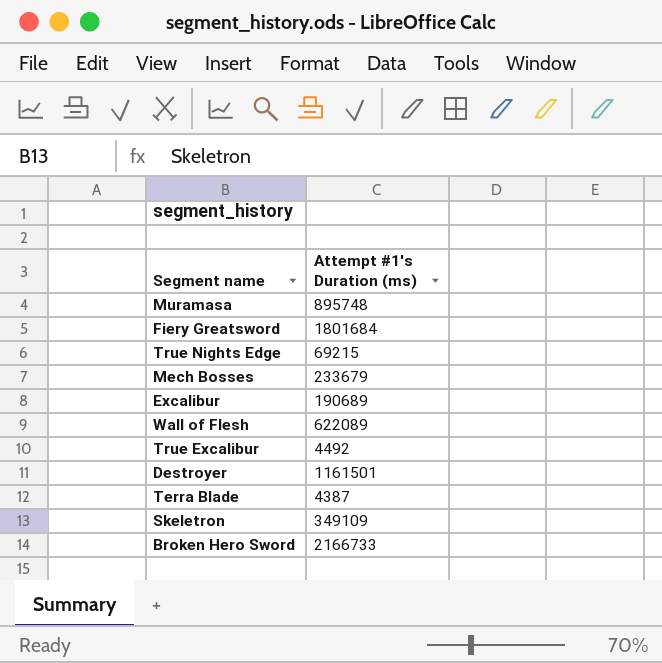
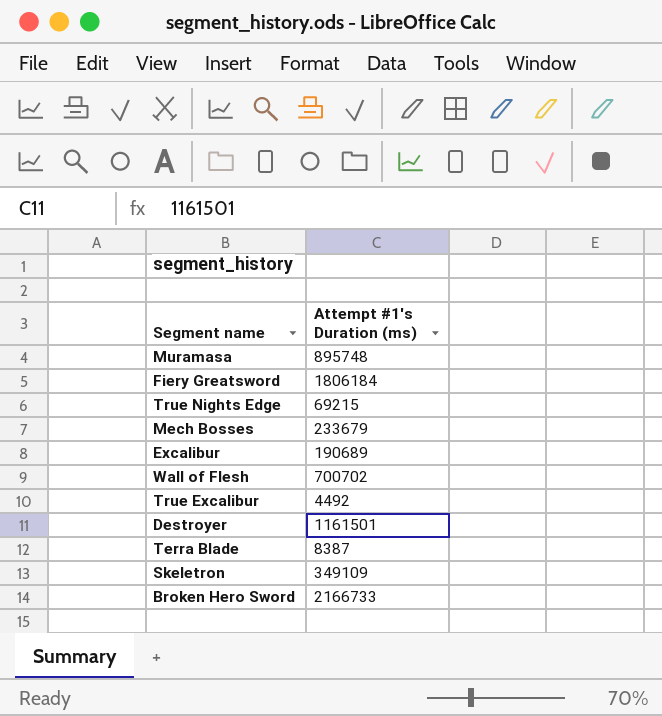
Fiery Greatsword | Attempt #1's Duration (ms): 1801684 -> 1806184
Wall of Flesh | Attempt #1's Duration (ms): 622089 -> 700702
Terra Blade | Attempt #1's Duration (ms): 4387 -> 8387

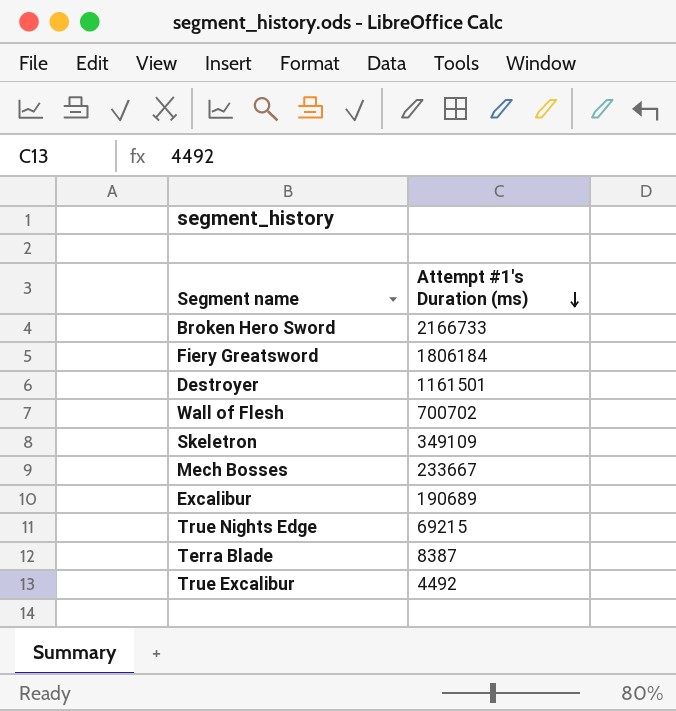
row order: none -> Attempt #1's Duration (ms) descending
row Muramasa: 895748 -> none
Mech Bosses | Attempt #1's Duration (ms): 233679 -> 233667

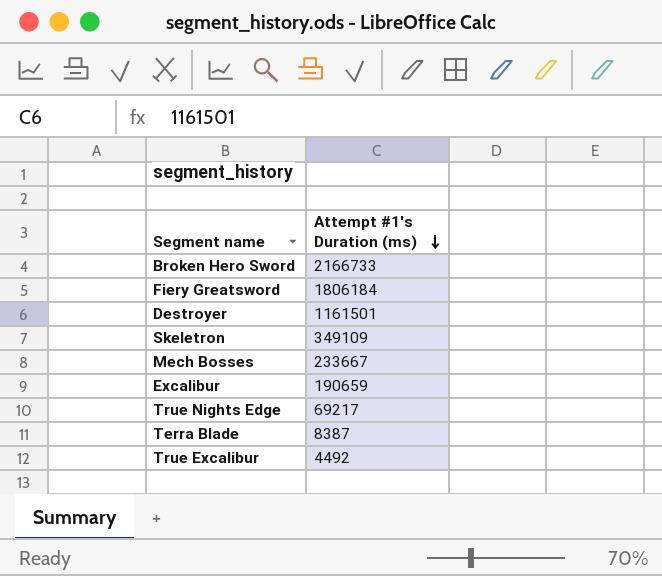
row Wall of Flesh: 700702 -> none
Excalibur | Attempt #1's Duration (ms): 190689 -> 190659
True Nights Edge | Attempt #1's Duration (ms): 69215 -> 69217

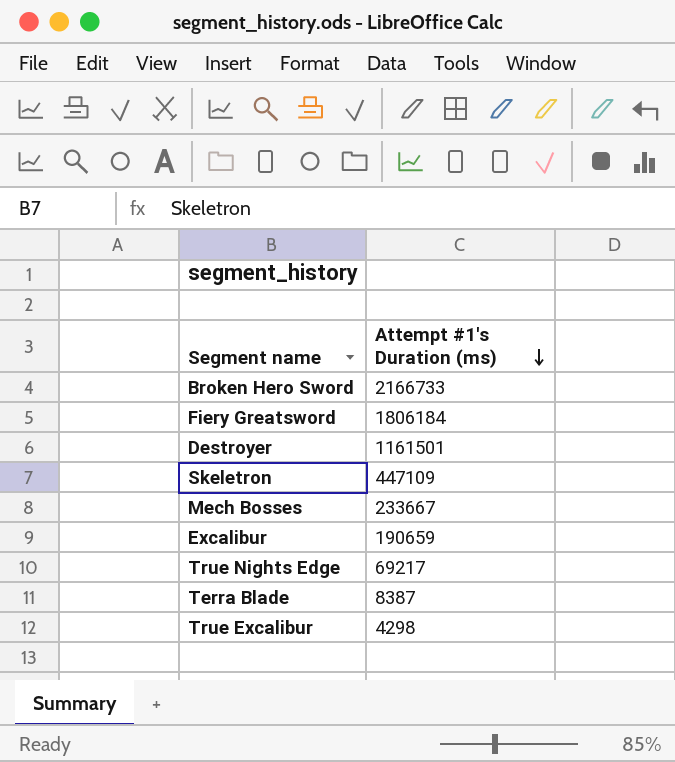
Skeletron | Attempt #1's Duration (ms): 349109 -> 447109
True Excalibur | Attempt #1's Duration (ms): 4492 -> 4298

